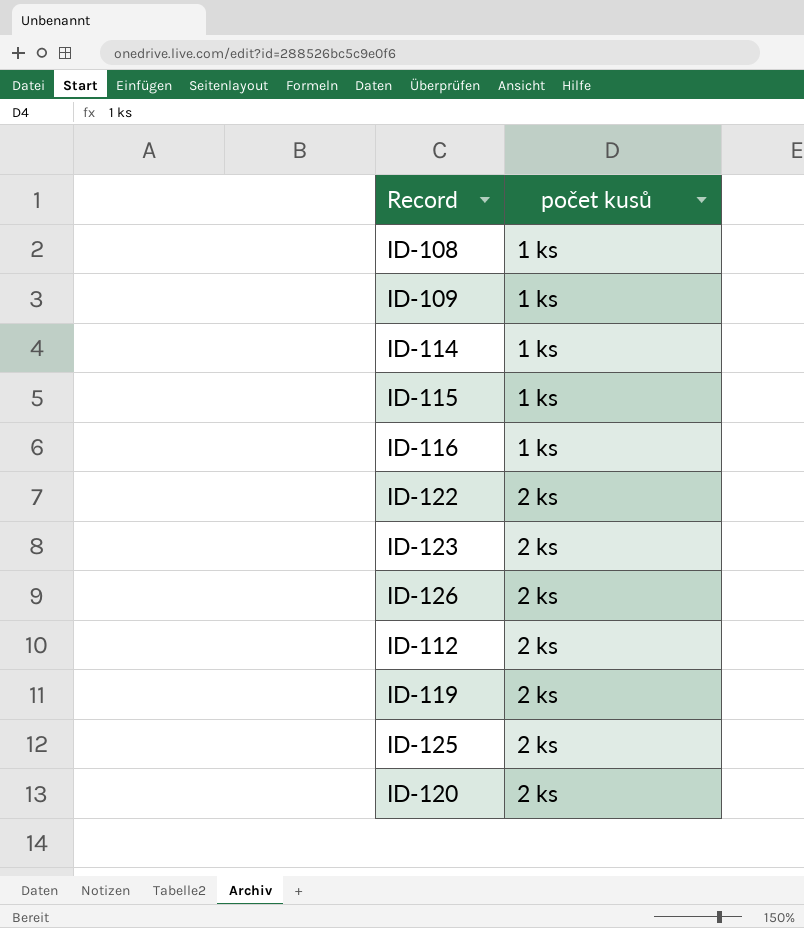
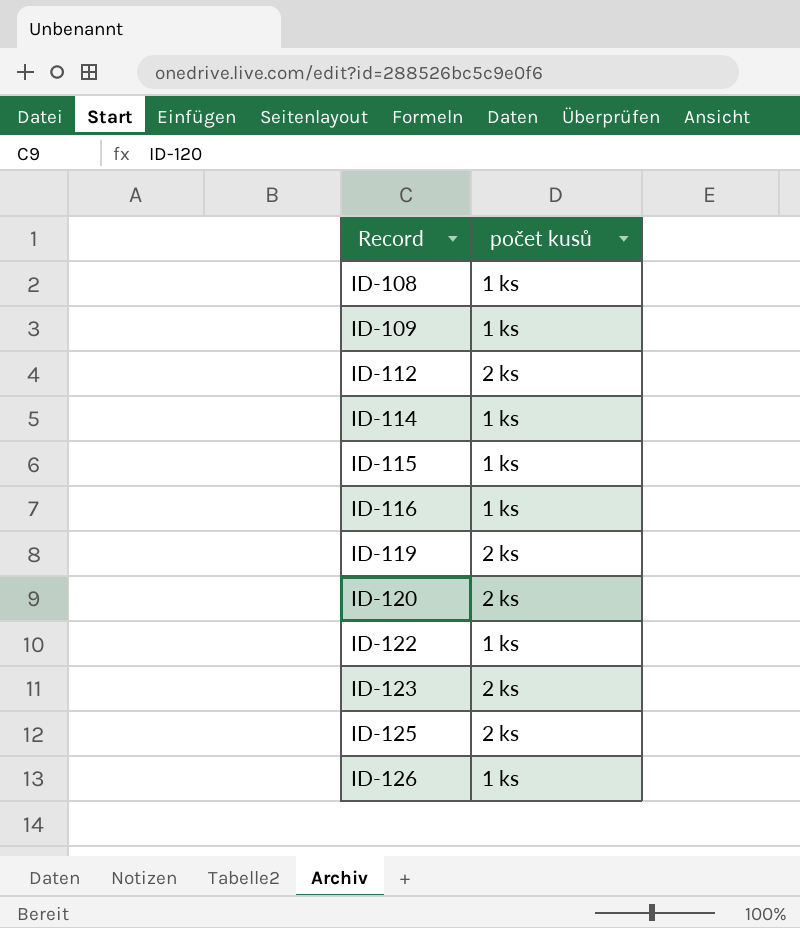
row order: počet kusů ascending -> Record ascending
ID-122 | počet kusů: 2 ks -> 1 ks
ID-126 | počet kusů: 2 ks -> 1 ks

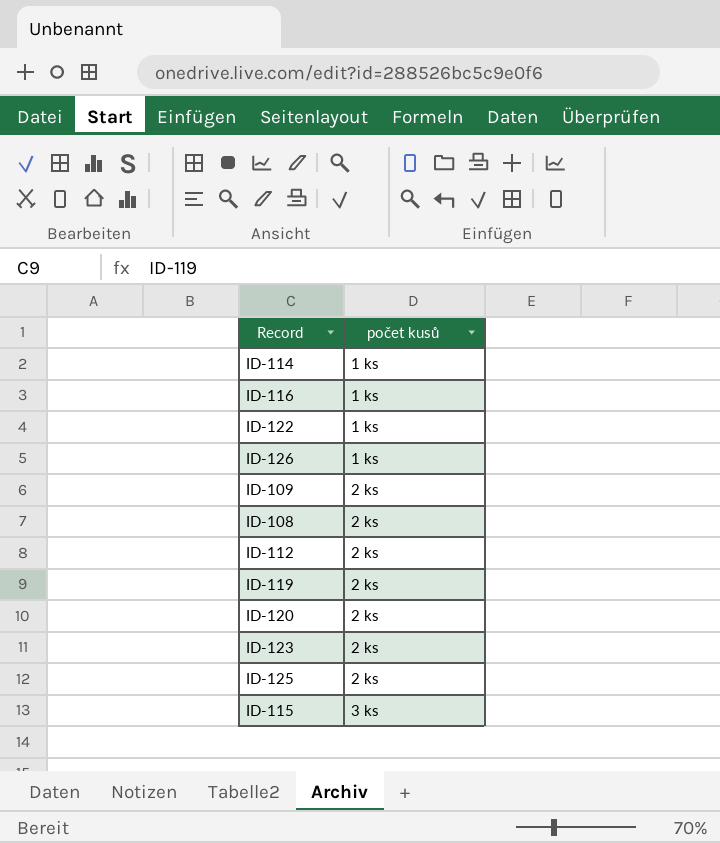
row order: Record ascending -> počet kusů ascending
ID-109 | počet kusů: 1 ks -> 2 ks
ID-108 | počet kusů: 1 ks -> 2 ks
ID-115 | počet kusů: 1 ks -> 3 ks

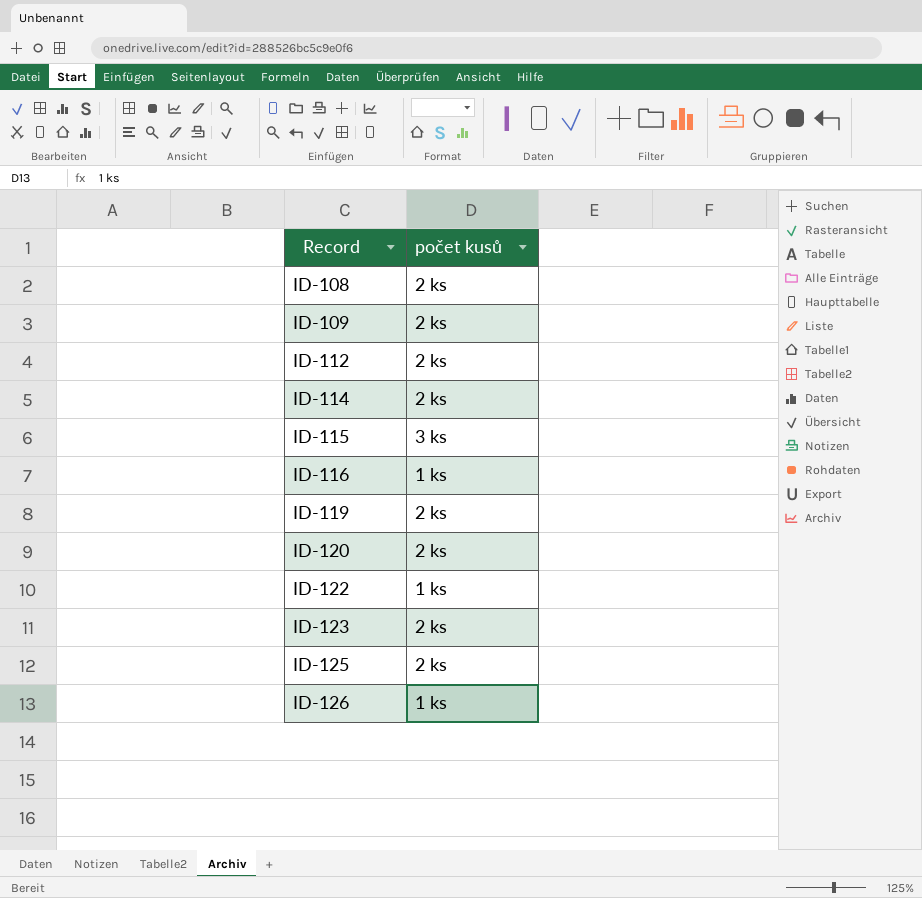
row order: počet kusů ascending -> Record ascending
ID-114 | počet kusů: 1 ks -> 2 ks

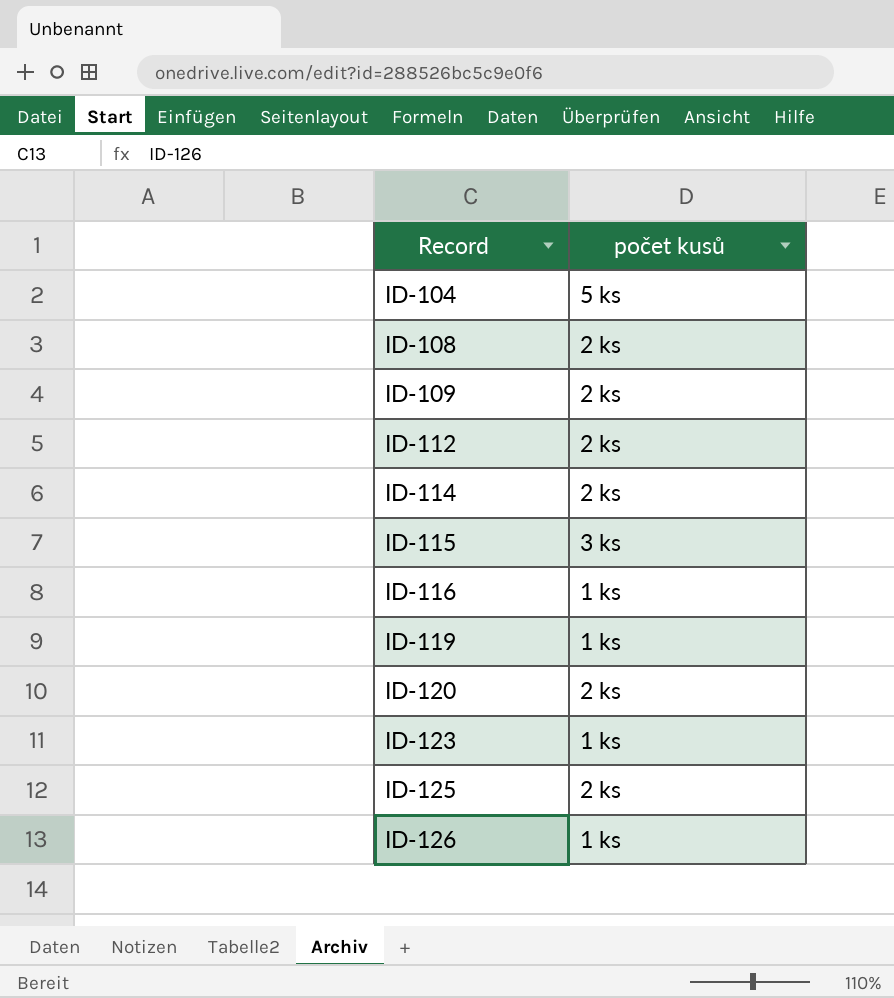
row ID-122: 1 ks -> none
row ID-104: none -> 5 ks
ID-119 | počet kusů: 2 ks -> 1 ks
ID-123 | počet kusů: 2 ks -> 1 ks

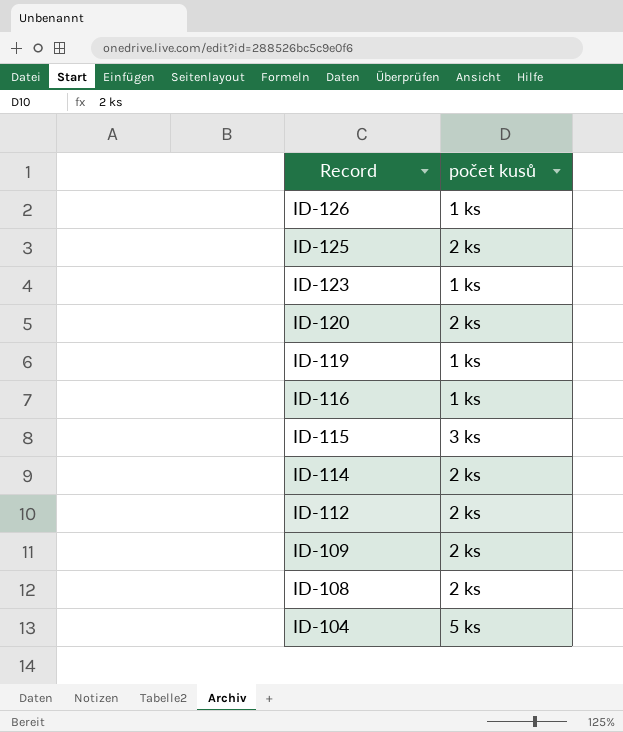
row order: Record ascending -> Record descending

